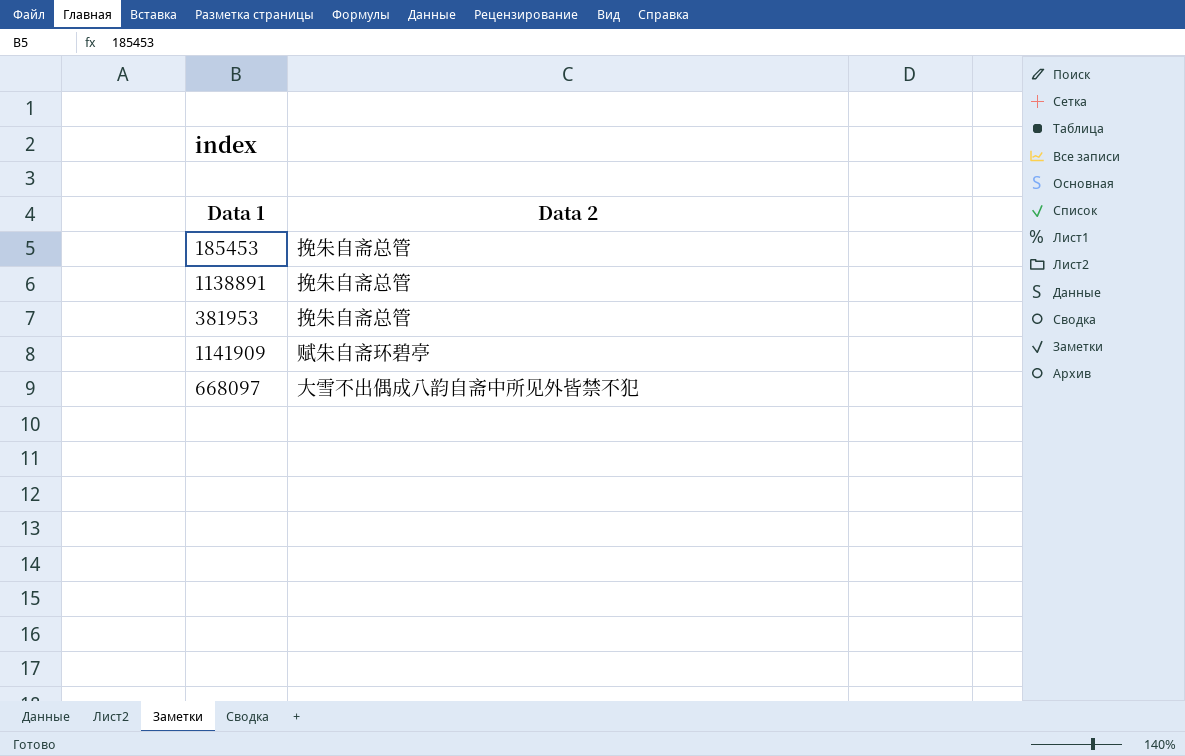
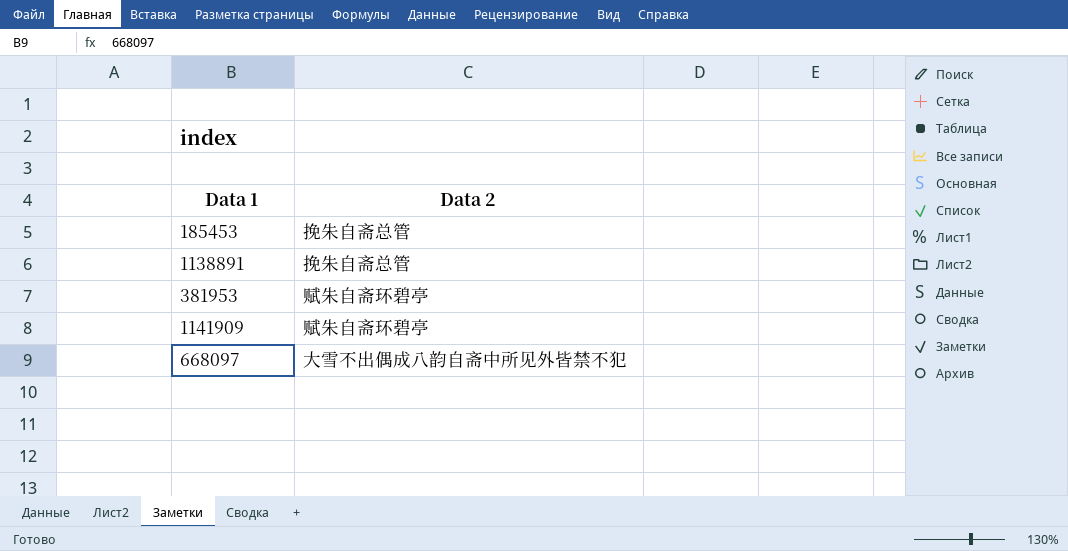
381953 | Data 2: 挽朱自斋总管 -> 赋朱自斋环碧亭

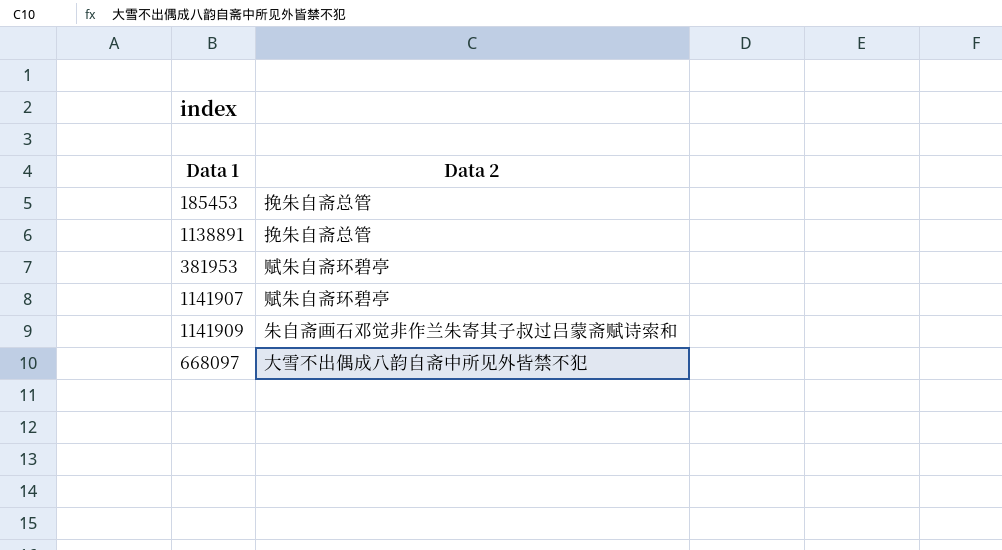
row 1141907: none -> 赋朱自斋环碧亭
1141909 | Data 2: 赋朱自斋环碧亭 -> 朱自斋画石邓觉非作兰朱寄其子叔过吕蒙斋赋诗索和

